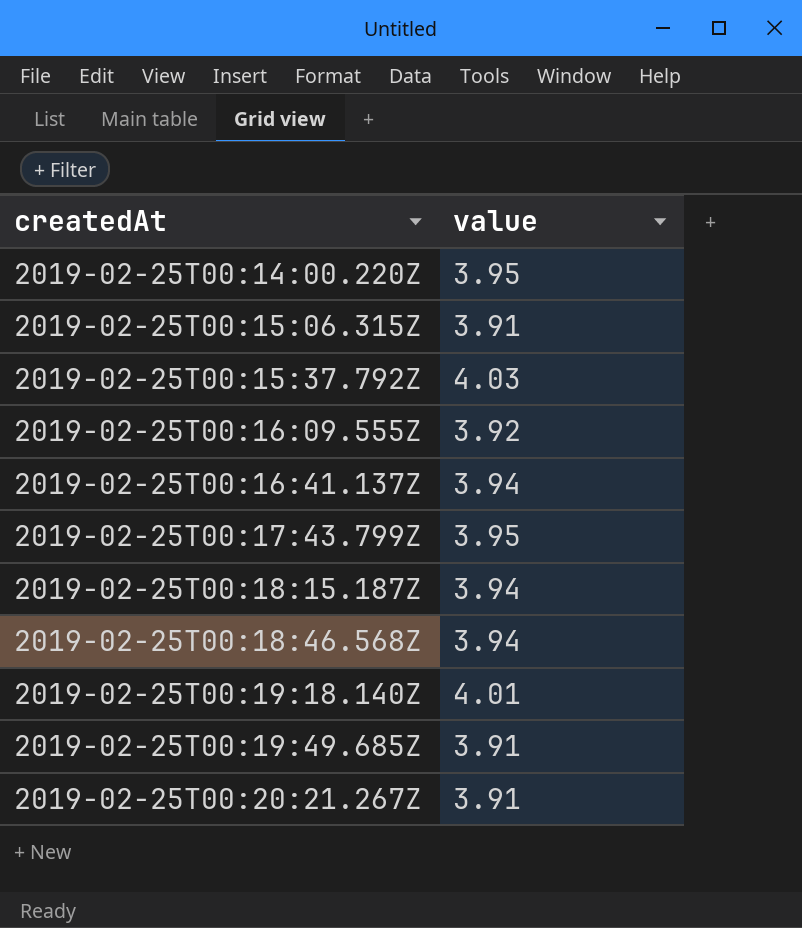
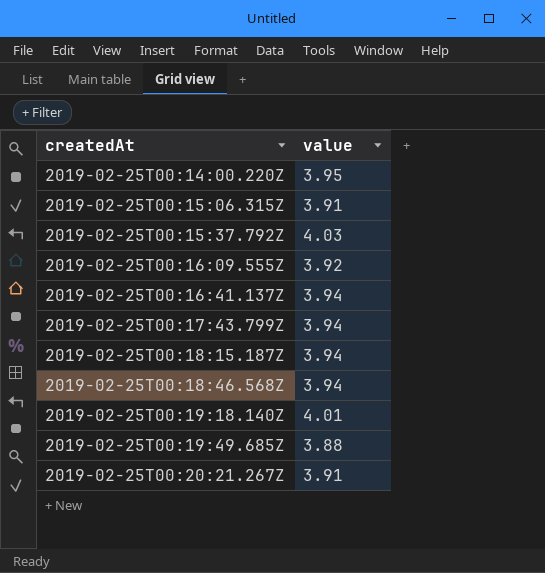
2019-02-25T00:17:43.799Z | value: 3.95 -> 3.94
2019-02-25T00:19:49.685Z | value: 3.91 -> 3.88

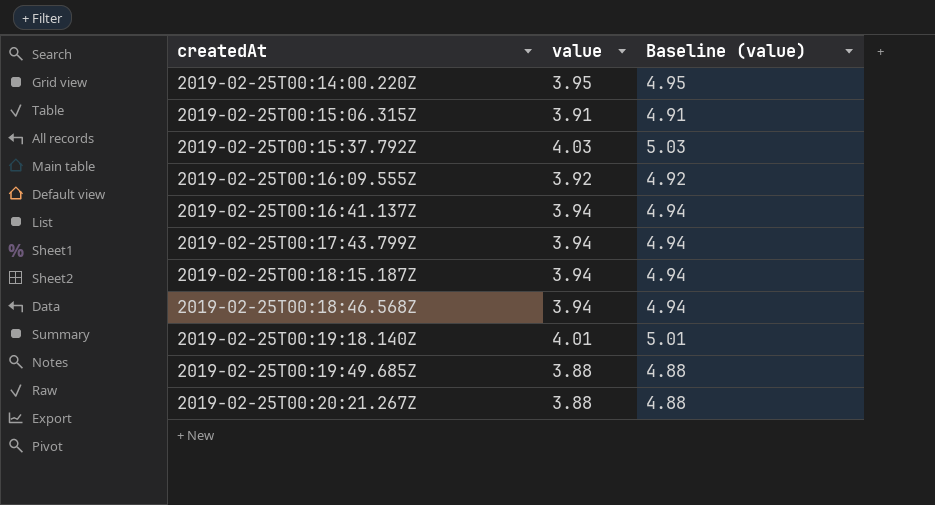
column Baseline (value) | formula: none -> [value] + 1
2019-02-25T00:20:21.267Z | value: 3.91 -> 3.88

